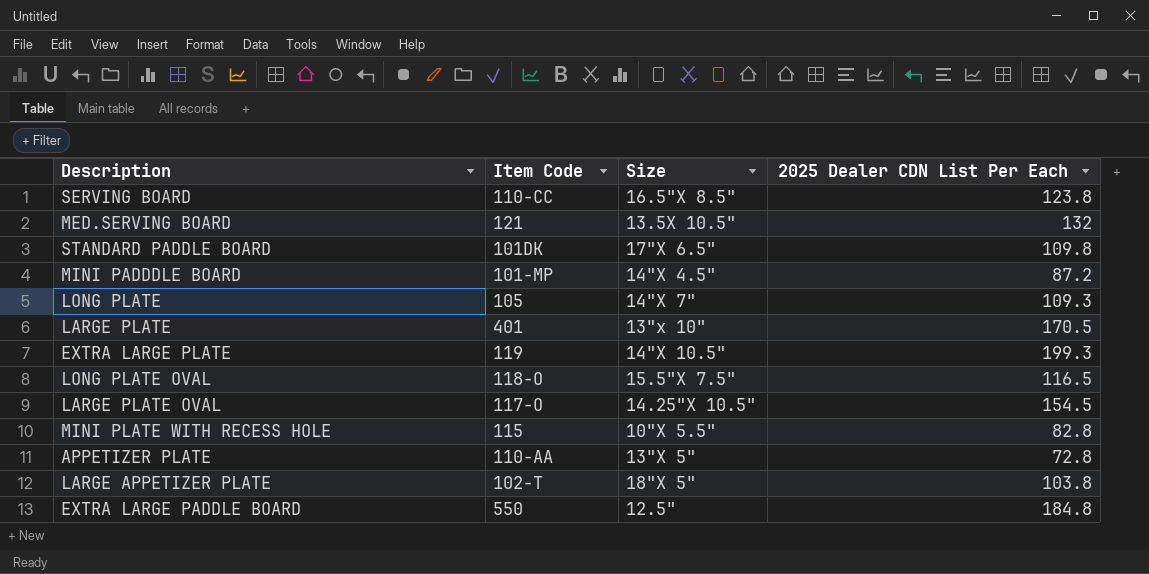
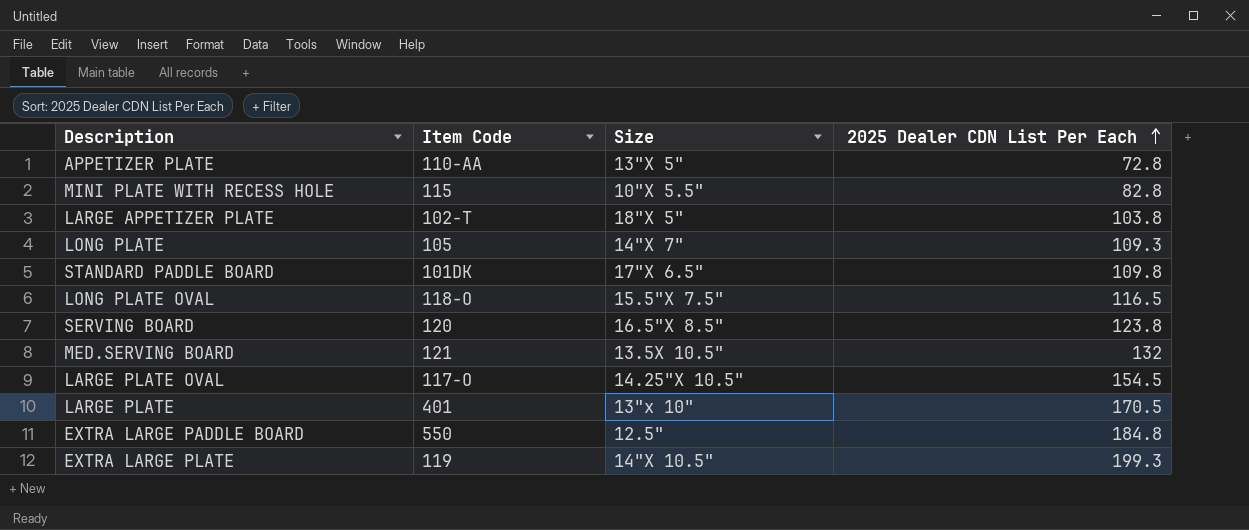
row order: none -> 2025 Dealer CDN List Per Each ascending
row MINI PADDDLE BOARD: 101-MP | 14"X 4.5" | 87.2 -> none
SERVING BOARD | Item Code: 110-CC -> 120

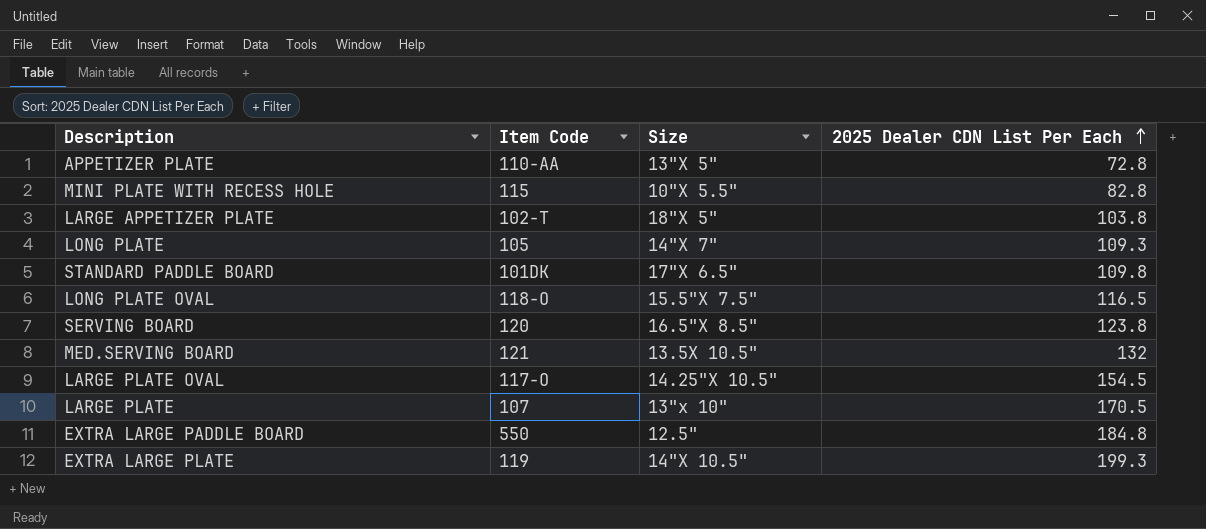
LARGE PLATE | Item Code: 401 -> 107

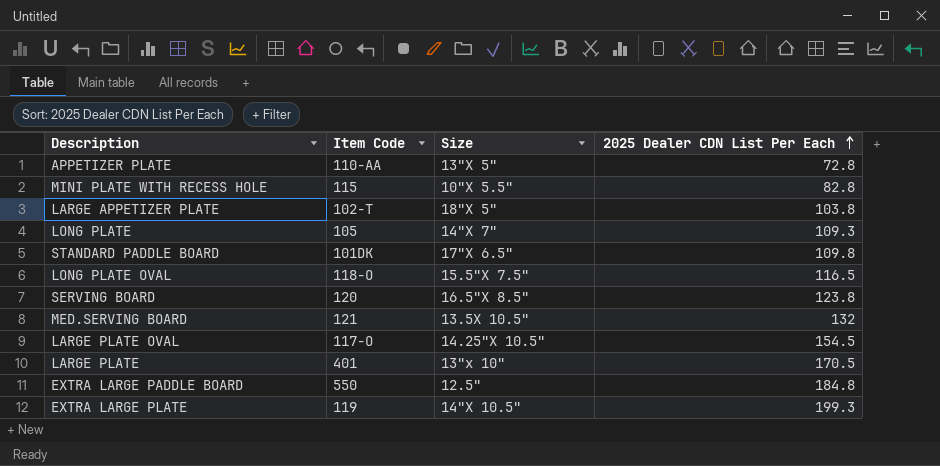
LARGE PLATE | Item Code: 107 -> 401

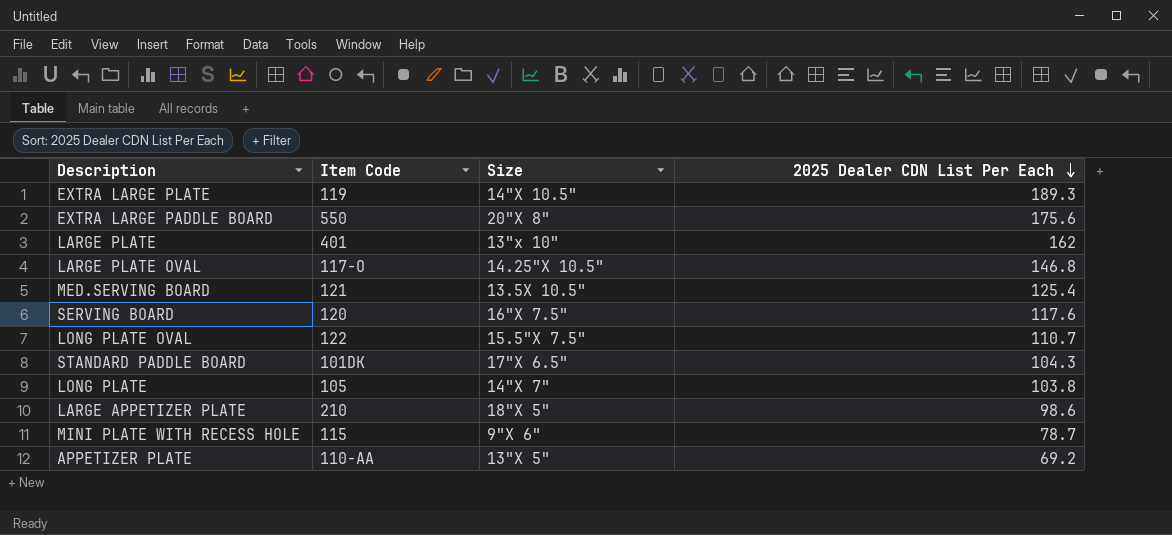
row order: 2025 Dealer CDN List Per Each ascending -> 2025 Dealer CDN List Per Each descending
EXTRA LARGE PLATE | 2025 Dealer CDN List Per Each: 199.3 -> 189.3
EXTRA LARGE PADDLE BOARD | Size: 12.5" -> 20"X 8"
EXTRA LARGE PADDLE BOARD | 2025 Dealer CDN List Per Each: 184.8 -> 175.6
LARGE PLATE | 2025 Dealer CDN List Per Each: 170.5 -> 162
LARGE PLATE OVAL | 2025 Dealer CDN List Per Each: 154.5 -> 146.8
MED.SERVING BOARD | 2025 Dealer CDN List Per Each: 132 -> 125.4
SERVING BOARD | Size: 16.5"X 8.5" -> 16"X 7.5"
SERVING BOARD | 2025 Dealer CDN List Per Each: 123.8 -> 117.6
LONG PLATE OVAL | Item Code: 118-O -> 122
LONG PLATE OVAL | 2025 Dealer CDN List Per Each: 116.5 -> 110.7
STANDARD PADDLE BOARD | 2025 Dealer CDN List Per Each: 109.8 -> 104.3
LONG PLATE | 2025 Dealer CDN List Per Each: 109.3 -> 103.8
LARGE APPETIZER PLATE | Item Code: 102-T -> 210
LARGE APPETIZER PLATE | 2025 Dealer CDN List Per Each: 103.8 -> 98.6
MINI PLATE WITH RECESS HOLE | Size: 10"X 5.5" -> 9"X 6"
MINI PLATE WITH RECESS HOLE | 2025 Dealer CDN List Per Each: 82.8 -> 78.7
APPETIZER PLATE | 2025 Dealer CDN List Per Each: 72.8 -> 69.2

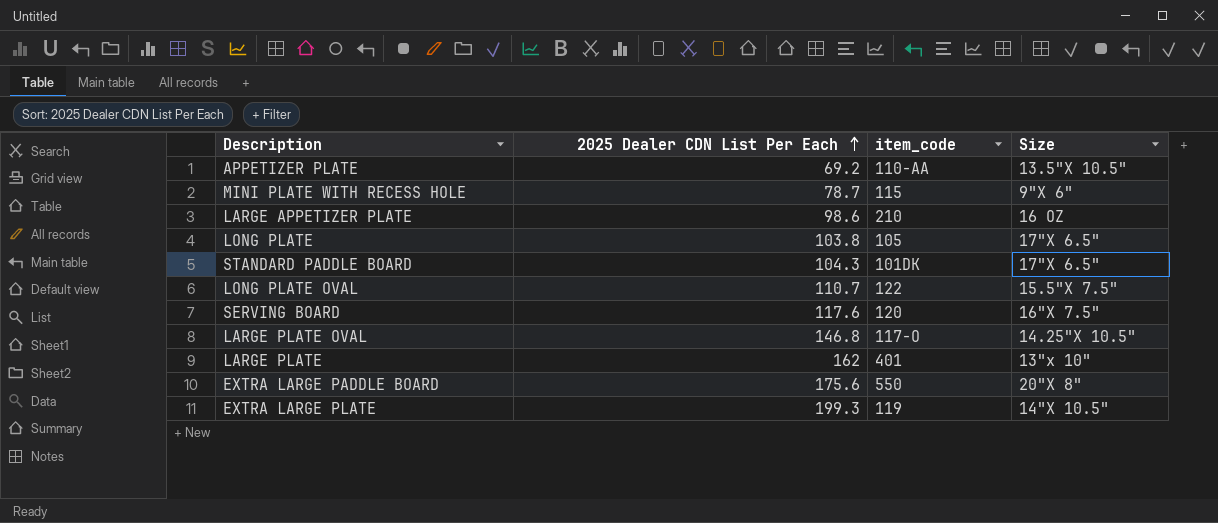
row order: 2025 Dealer CDN List Per Each descending -> 2025 Dealer CDN List Per Each ascending
column 2025 Dealer CDN List Per Each | position: 4 -> 2
column name: Item Code -> item_code
row MED.SERVING BOARD: 121 | 13.5X 10.5" | 125.4 -> none
APPETIZER PLATE | Size: 13"X 5" -> 13.5"X 10.5"
LARGE APPETIZER PLATE | Size: 18"X 5" -> 16 OZ
LONG PLATE | Size: 14"X 7" -> 17"X 6.5"
EXTRA LARGE PLATE | 2025 Dealer CDN List Per Each: 189.3 -> 199.3

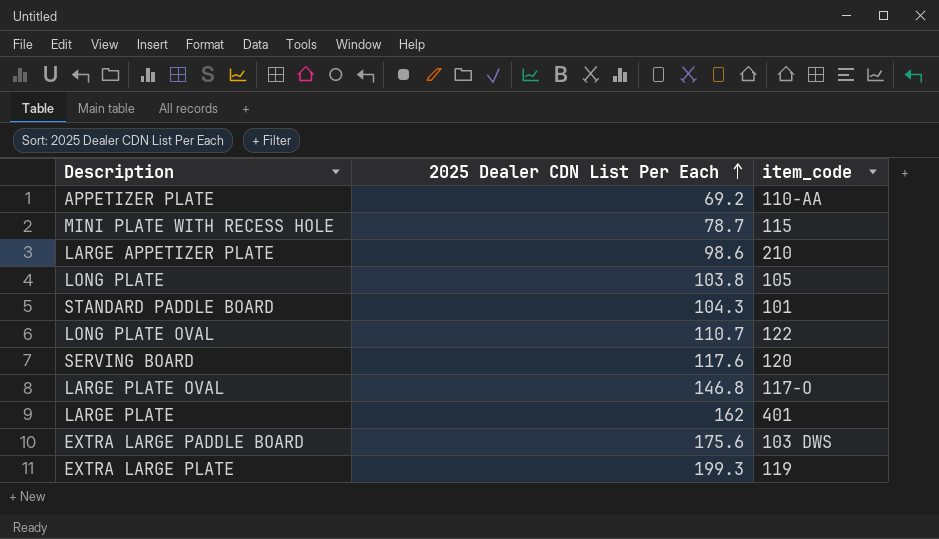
column Size | position: 4 -> none
STANDARD PADDLE BOARD | item_code: 101DK -> 101
EXTRA LARGE PADDLE BOARD | item_code: 550 -> 103 DWS

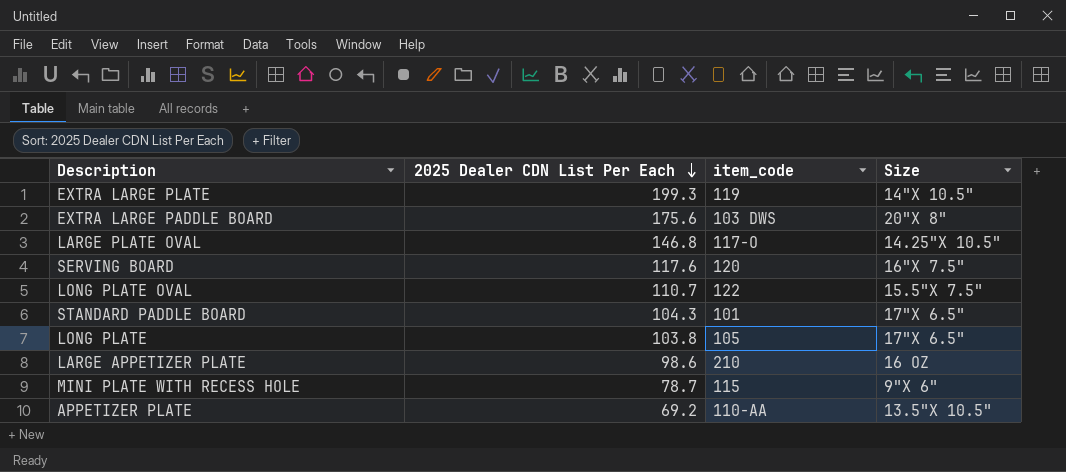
row order: 2025 Dealer CDN List Per Each ascending -> 2025 Dealer CDN List Per Each descending
column Size | position: none -> 4
row LARGE PLATE: 162 | 401 -> none

